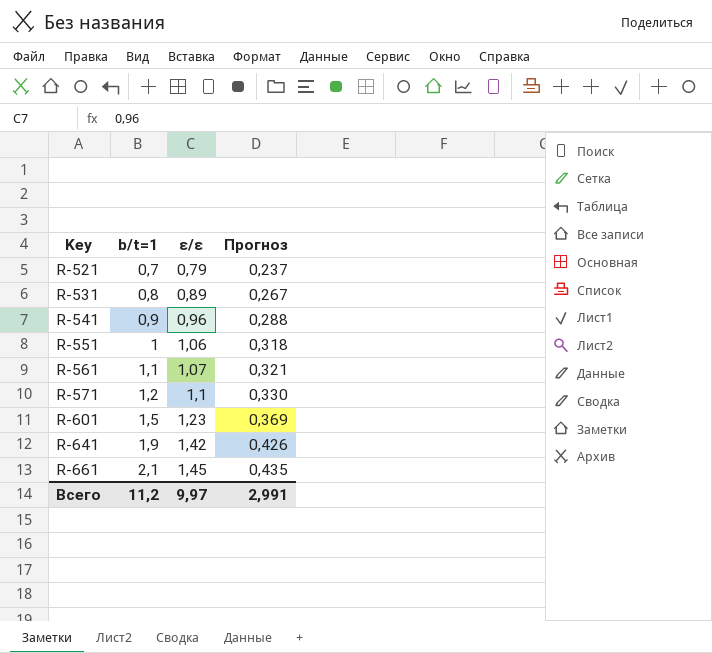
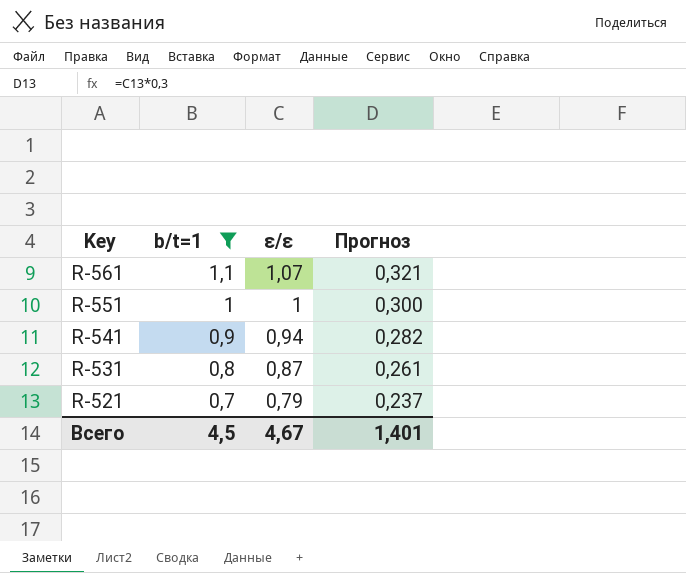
filter: none -> b/t=1 <= 1,1
row order: Key ascending -> Key descending
R-551 | ε/ε: 1,06 -> 1
R-551 | Прогноз: 0,318 -> 0,300
R-541 | ε/ε: 0,96 -> 0,94
R-541 | Прогноз: 0,288 -> 0,282
R-531 | ε/ε: 0,89 -> 0,87
R-531 | Прогноз: 0,267 -> 0,261
Всего | b/t=1: 11,2 -> 4,5
Всего | ε/ε: 9,97 -> 4,67
Всего | Прогноз: 2,991 -> 1,401

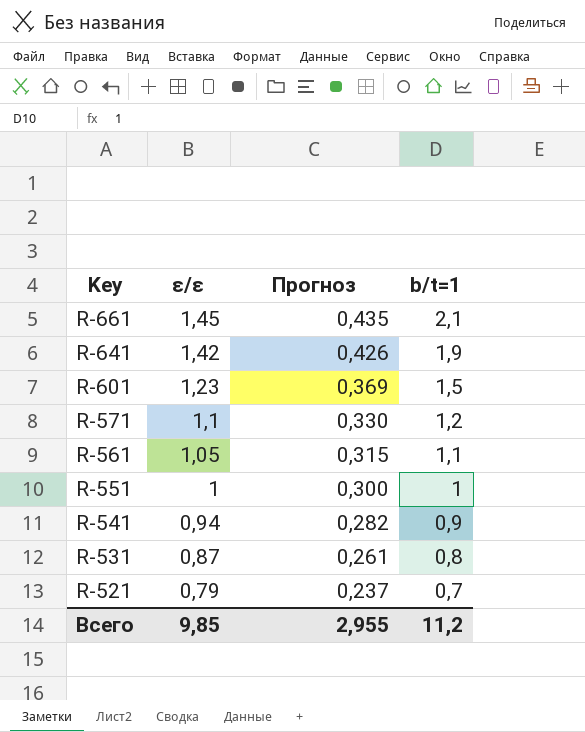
filter: b/t=1 <= 1,1 -> none
column b/t=1 | position: 2 -> 4
R-561 | ε/ε: 1,07 -> 1,05
R-561 | Прогноз: 0,321 -> 0,315
Всего | ε/ε: 4,67 -> 9,85
Всего | Прогноз: 1,401 -> 2,955
Всего | b/t=1: 4,5 -> 11,2

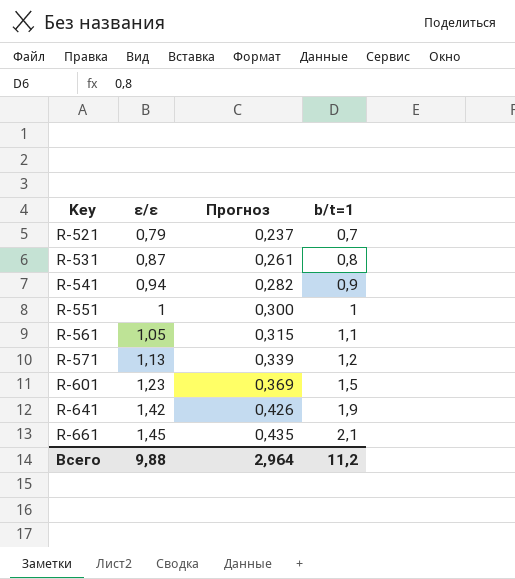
row order: Key descending -> Key ascending
R-571 | ε/ε: 1,1 -> 1,13
R-571 | Прогноз: 0,330 -> 0,339
Всего | ε/ε: 9,85 -> 9,88
Всего | Прогноз: 2,955 -> 2,964

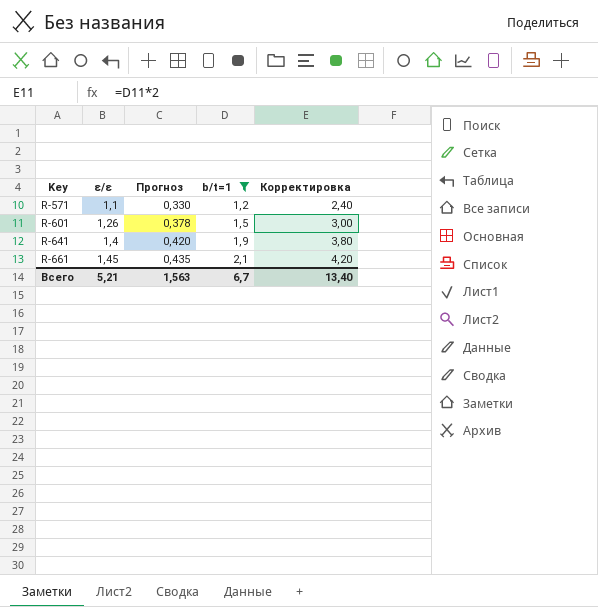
filter: none -> b/t=1 >= 1,2
column Корректировка | formula: none -> [b/t=1] * 2
R-571 | ε/ε: 1,13 -> 1,1
R-571 | Прогноз: 0,339 -> 0,330
R-601 | ε/ε: 1,23 -> 1,26
R-601 | Прогноз: 0,369 -> 0,378
R-641 | ε/ε: 1,42 -> 1,4
R-641 | Прогноз: 0,426 -> 0,420
Всего | ε/ε: 9,88 -> 5,21
Всего | Прогноз: 2,964 -> 1,563
Всего | b/t=1: 11,2 -> 6,7

